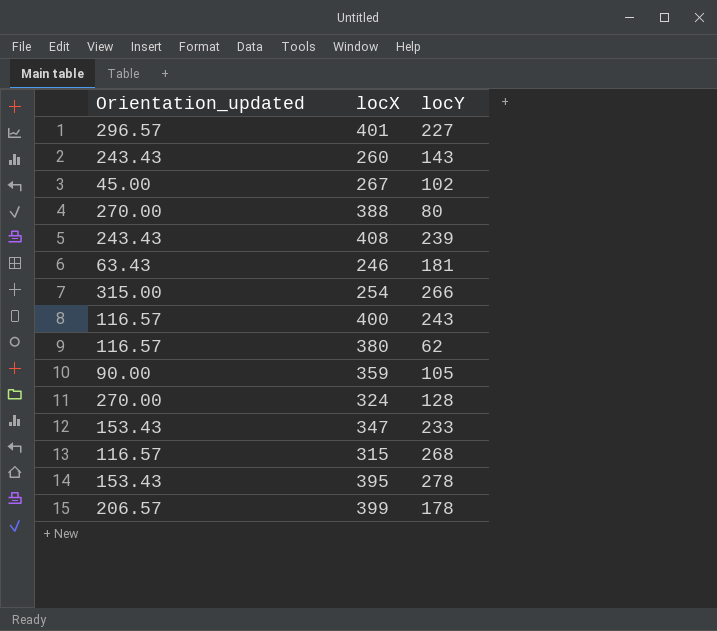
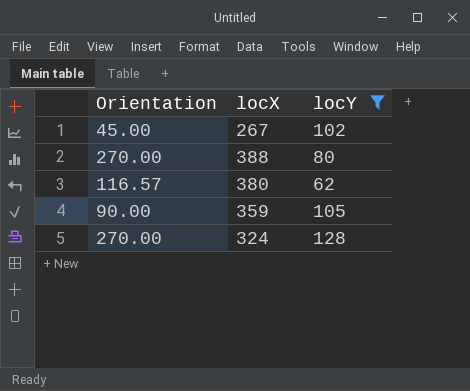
filter: none -> locY <= 128
column name: Orientation_updated -> Orientation

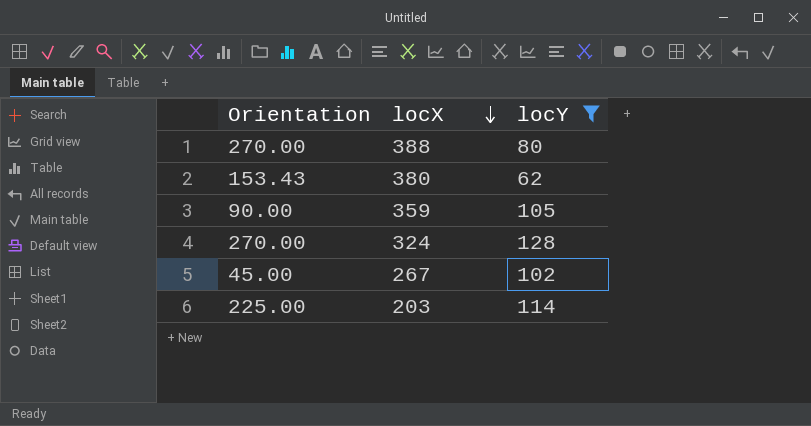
row order: none -> locX descending
380 | Orientation: 116.57 -> 153.43
row 203: none -> 225.00 | 114

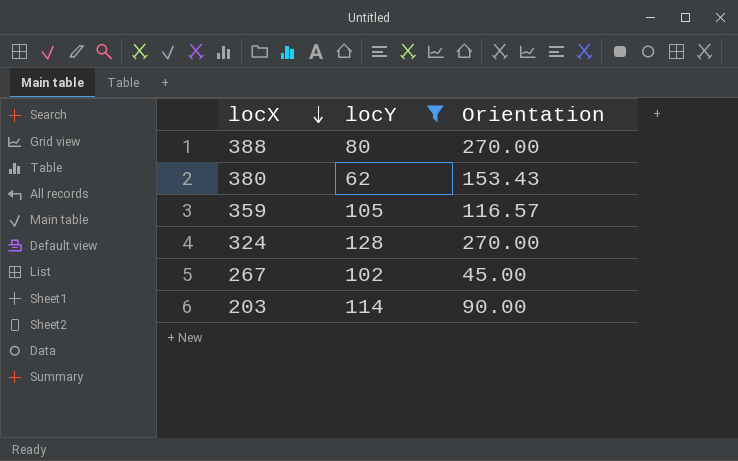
column Orientation | position: 1 -> 3
359 | Orientation: 90.00 -> 116.57
203 | Orientation: 225.00 -> 90.00

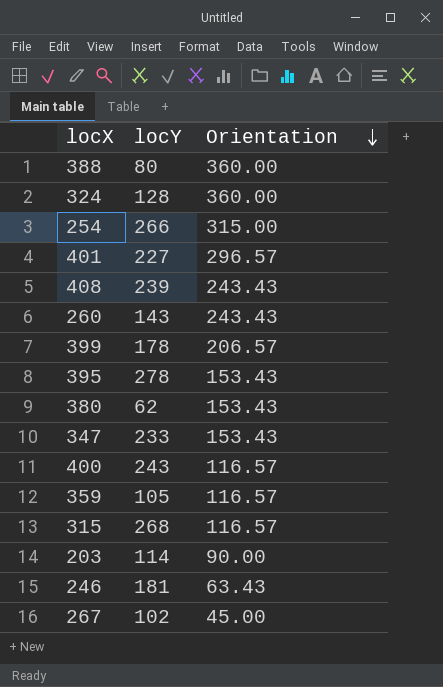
filter: locY <= 128 -> none
row order: locX descending -> Orientation descending
388 | Orientation: 270.00 -> 360.00
324 | Orientation: 270.00 -> 360.00

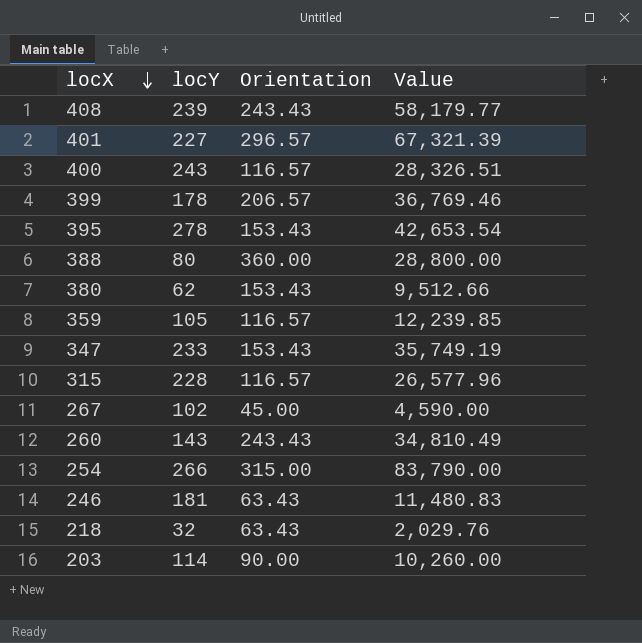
row order: Orientation descending -> locX descending
column Value | formula: none -> [locY] * [Orientation]
row 324: 128 | 360.00 -> none
315 | locY: 268 -> 228
row 218: none -> 32 | 63.43 | 2,029.76

